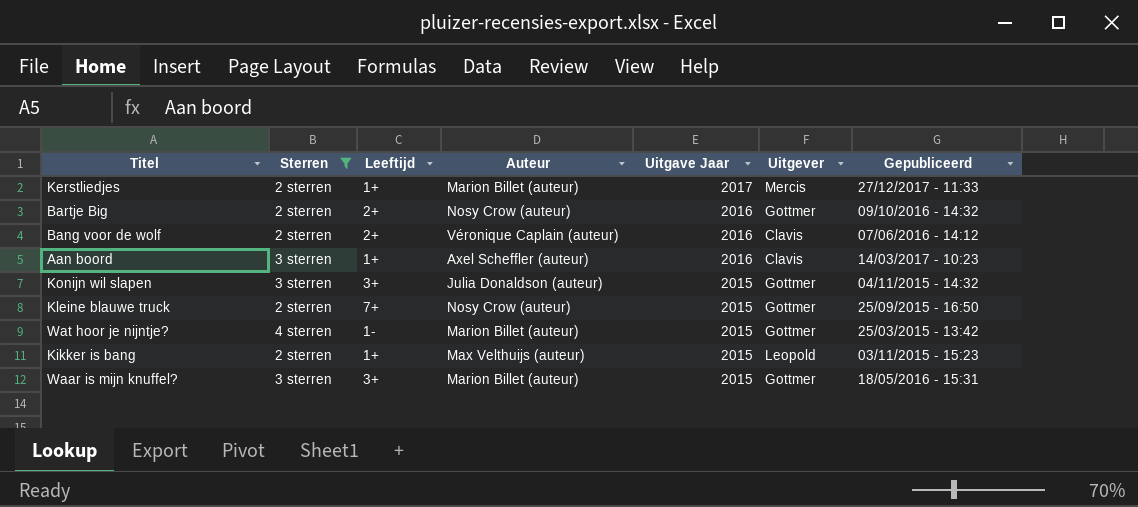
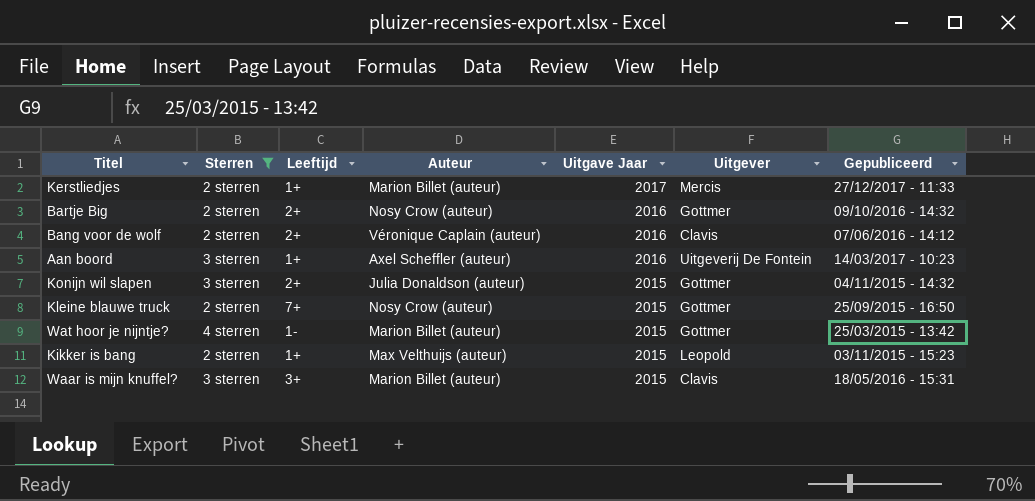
Aan boord | Uitgever: Clavis -> Uitgeverij De Fontein
Konijn wil slapen | Leeftijd: 3+ -> 2+
Waar is mijn knuffel? | Uitgever: Gottmer -> Clavis

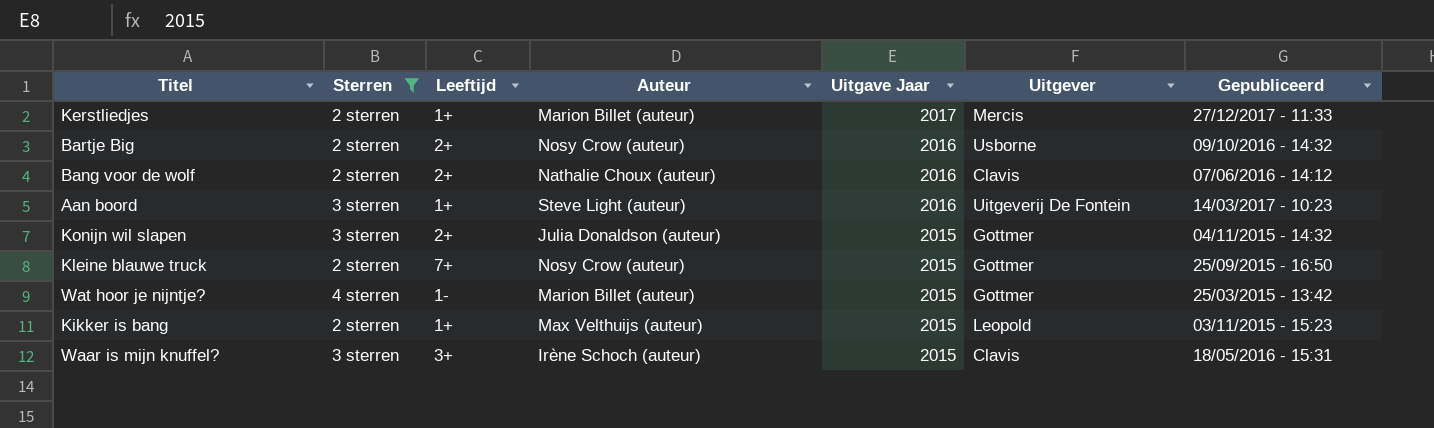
Bartje Big | Uitgever: Gottmer -> Usborne
Bang voor de wolf | Auteur: Véronique Caplain (auteur) -> Nathalie Choux (auteur)
Aan boord | Auteur: Axel Scheffler (auteur) -> Steve Light (auteur)
Waar is mijn knuffel? | Auteur: Marion Billet (auteur) -> Irène Schoch (auteur)

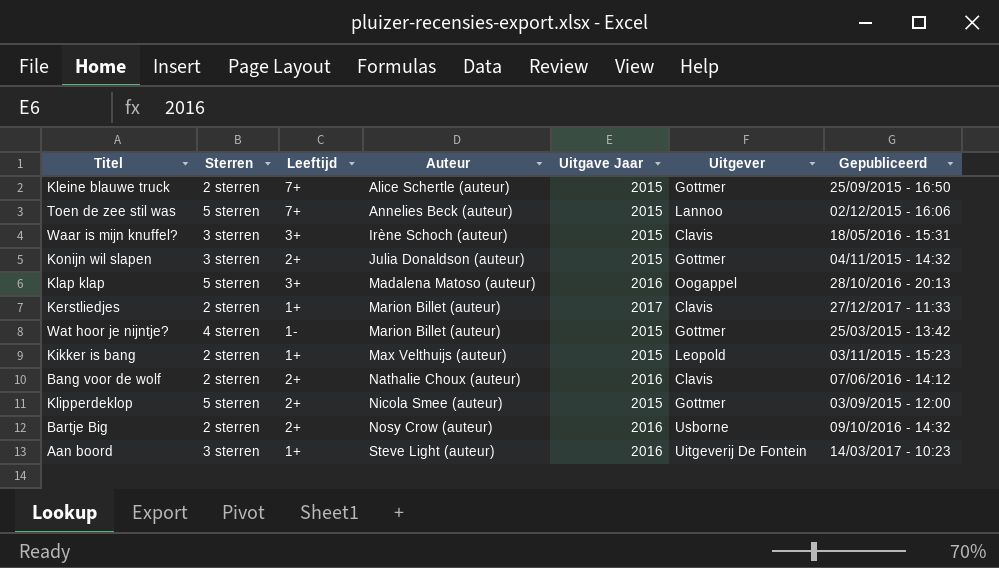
filter: Sterren != 5 sterren -> none
row order: Uitgave Jaar descending -> Auteur ascending
Kleine blauwe truck | Auteur: Nosy Crow (auteur) -> Alice Schertle (auteur)
Kerstliedjes | Uitgever: Mercis -> Clavis

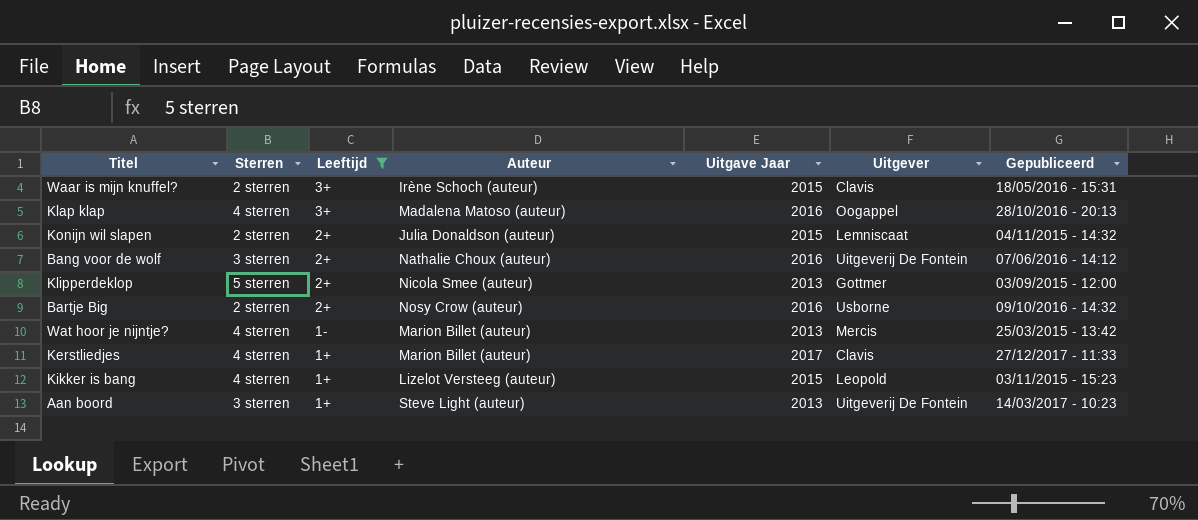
filter: none -> Leeftijd != 7+
row order: Auteur ascending -> Leeftijd descending
Waar is mijn knuffel? | Sterren: 3 sterren -> 2 sterren
Klap klap | Sterren: 5 sterren -> 4 sterren
Konijn wil slapen | Sterren: 3 sterren -> 2 sterren
Konijn wil slapen | Uitgever: Gottmer -> Lemniscaat
Bang voor de wolf | Sterren: 2 sterren -> 3 sterren
Bang voor de wolf | Uitgever: Clavis -> Uitgeverij De Fontein
Klipperdeklop | Uitgave Jaar: 2015 -> 2013
Wat hoor je nijntje? | Uitgave Jaar: 2015 -> 2013
Wat hoor je nijntje? | Uitgever: Gottmer -> Mercis
Kerstliedjes | Sterren: 2 sterren -> 4 sterren
Kikker is bang | Sterren: 2 sterren -> 4 sterren
Kikker is bang | Auteur: Max Velthuijs (auteur) -> Lizelot Versteeg (auteur)
Aan boord | Uitgave Jaar: 2016 -> 2013

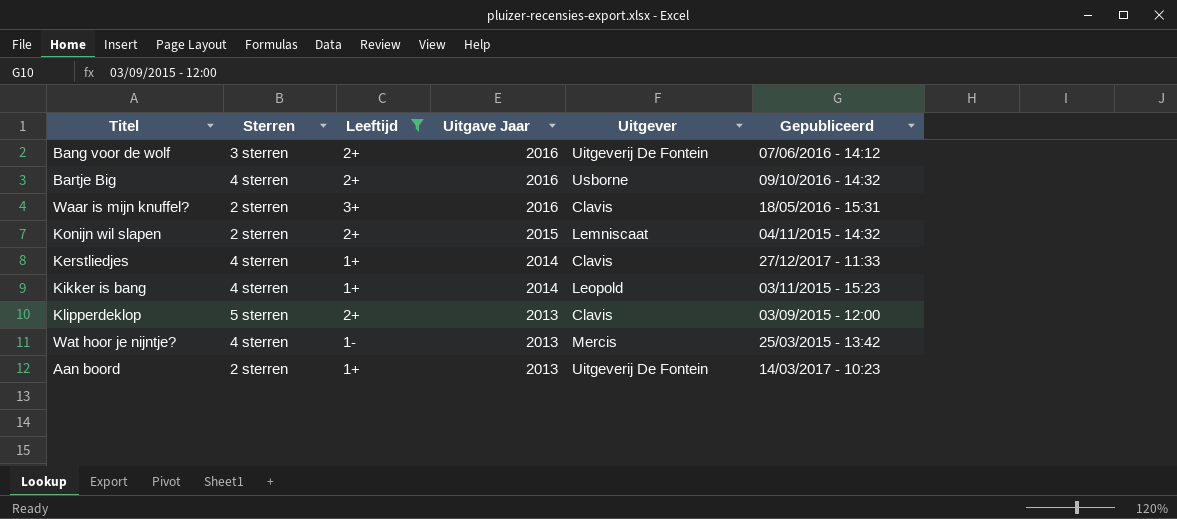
row order: Leeftijd descending -> Uitgave Jaar descending
column Auteur | position: 4 -> none
row Klap klap: 4 sterren | 3+ | Madalena Matoso (auteur) | 2016 | Oogappel | 28/10/2016 - 20:13 -> none
Bartje Big | Sterren: 2 sterren -> 4 sterren
Waar is mijn knuffel? | Uitgave Jaar: 2015 -> 2016
Kerstliedjes | Uitgave Jaar: 2017 -> 2014
Kikker is bang | Uitgave Jaar: 2015 -> 2014
Klipperdeklop | Uitgever: Gottmer -> Clavis
Aan boord | Sterren: 3 sterren -> 2 sterren

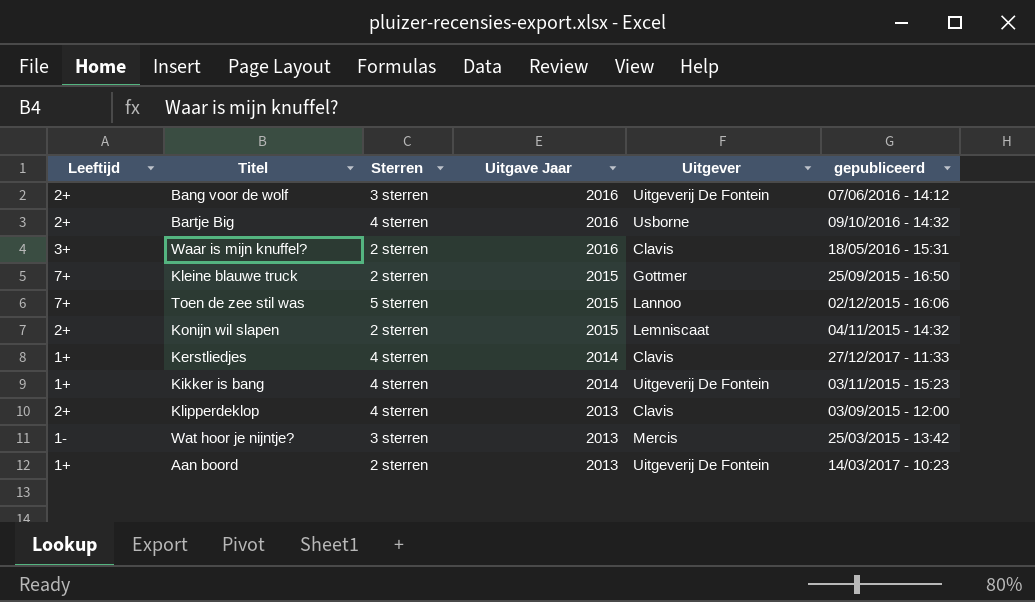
filter: Leeftijd != 7+ -> none
column Leeftijd | position: 3 -> 1
column name: Gepubliceerd -> gepubliceerd
Kikker is bang | Uitgever: Leopold -> Uitgeverij De Fontein
Klipperdeklop | Sterren: 5 sterren -> 4 sterren
Wat hoor je nijntje? | Sterren: 4 sterren -> 3 sterren

